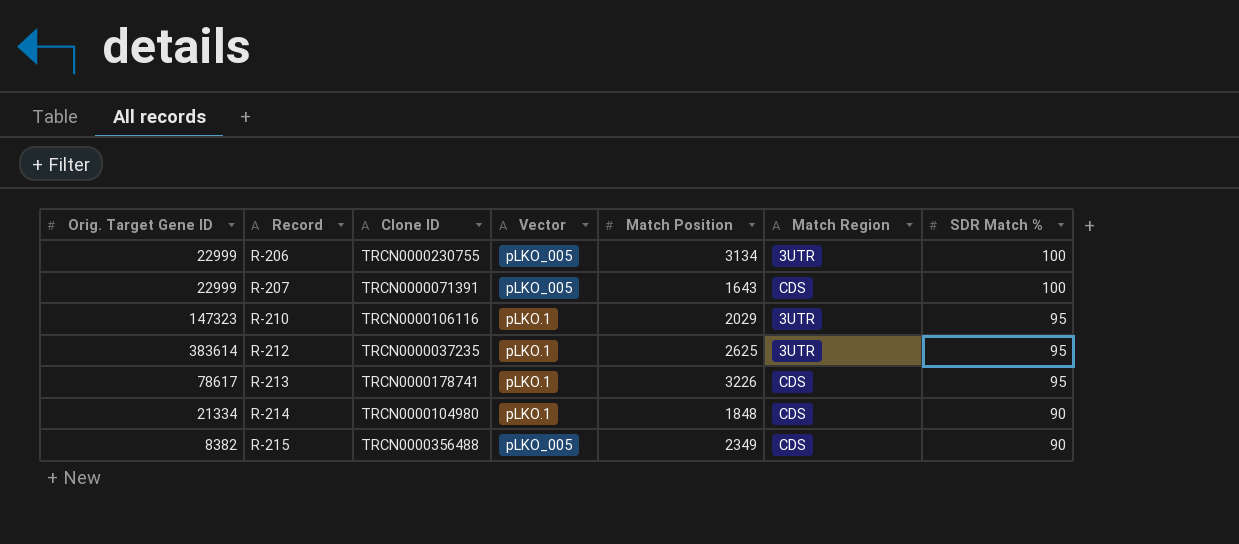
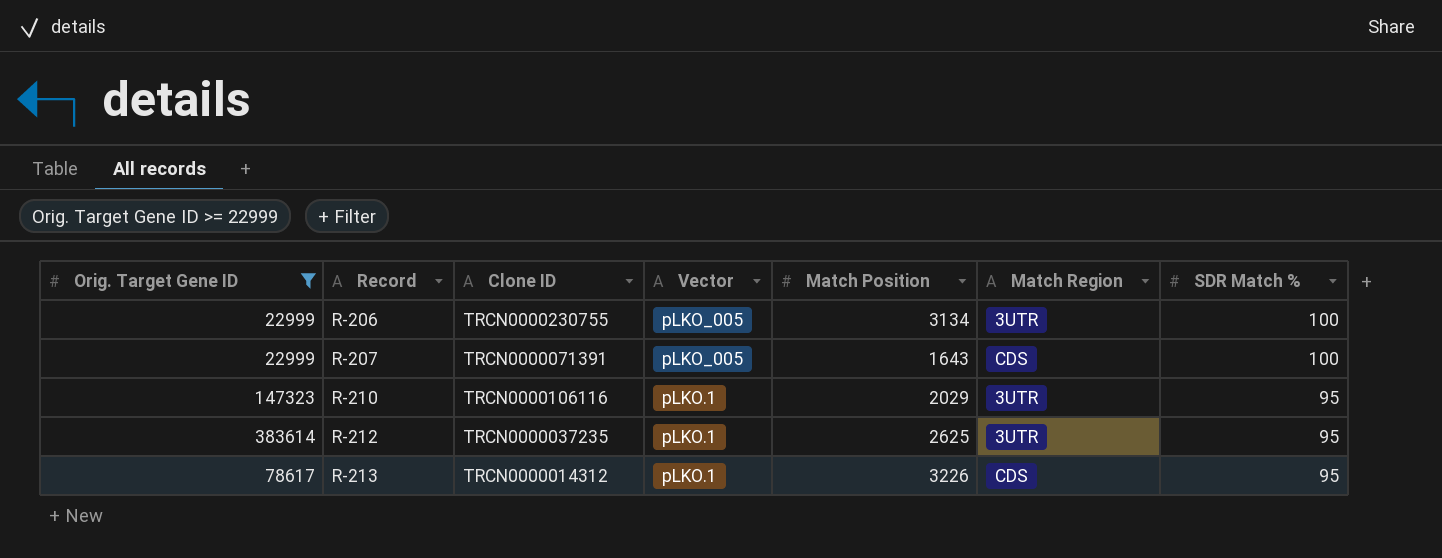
filter: none -> Orig. Target Gene ID >= 22999
R-213 | Clone ID: TRCN0000178741 -> TRCN0000014312

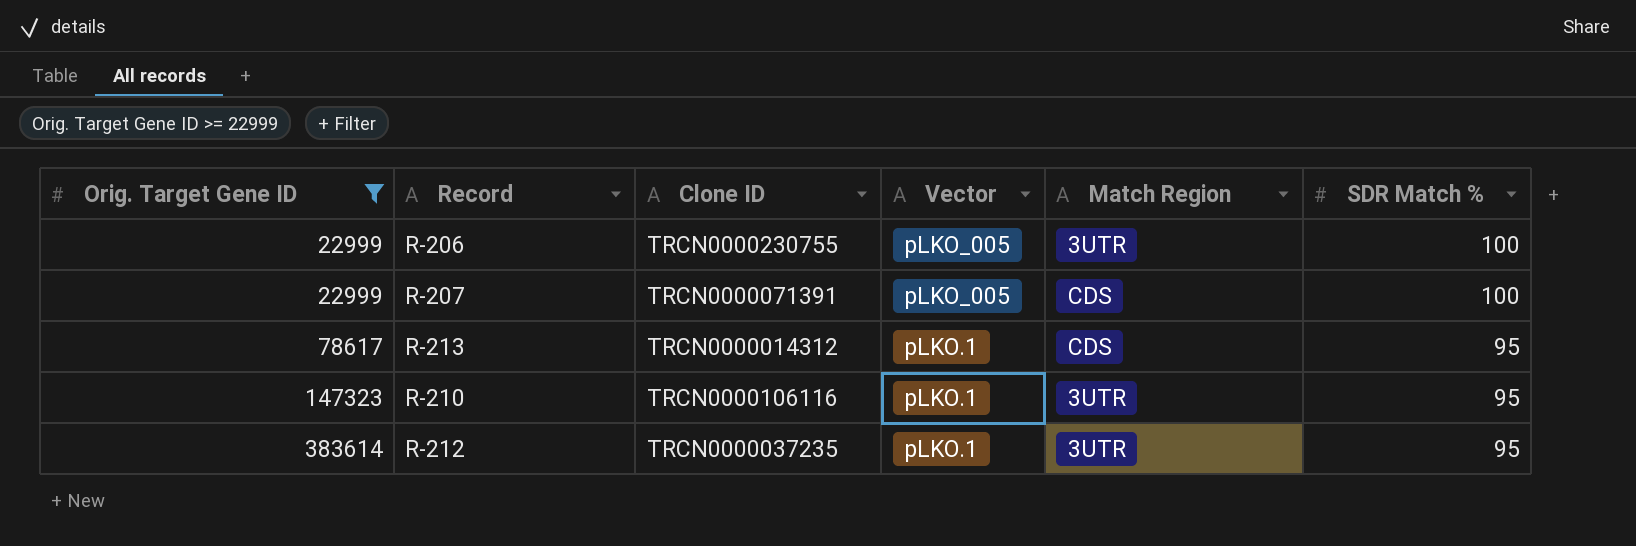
row order: Record ascending -> Orig. Target Gene ID ascending
column Match Position | position: 5 -> none

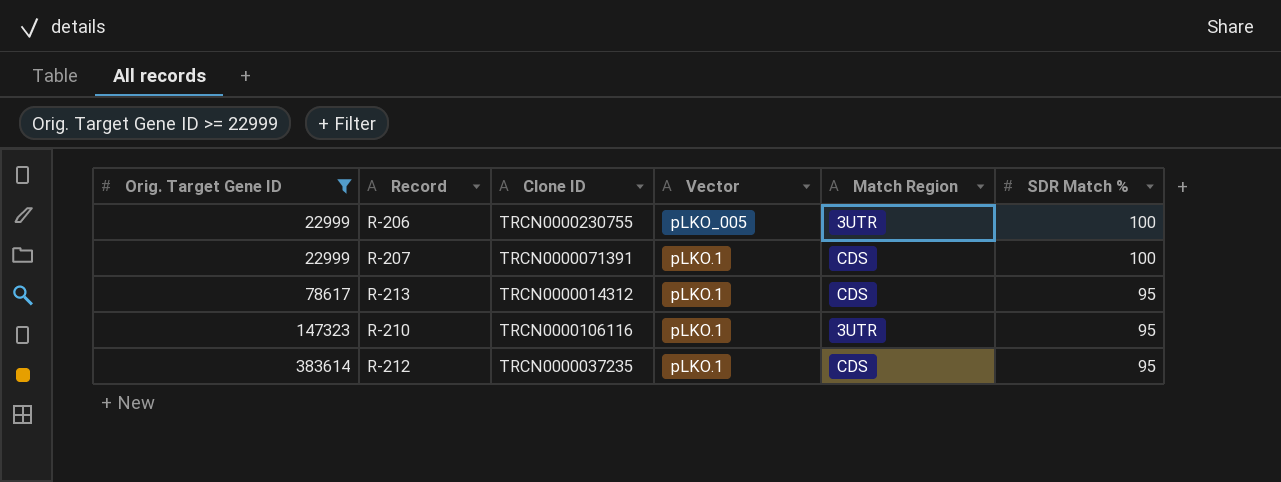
R-207 | Vector: pLKO_005 -> pLKO.1
R-212 | Match Region: 3UTR -> CDS

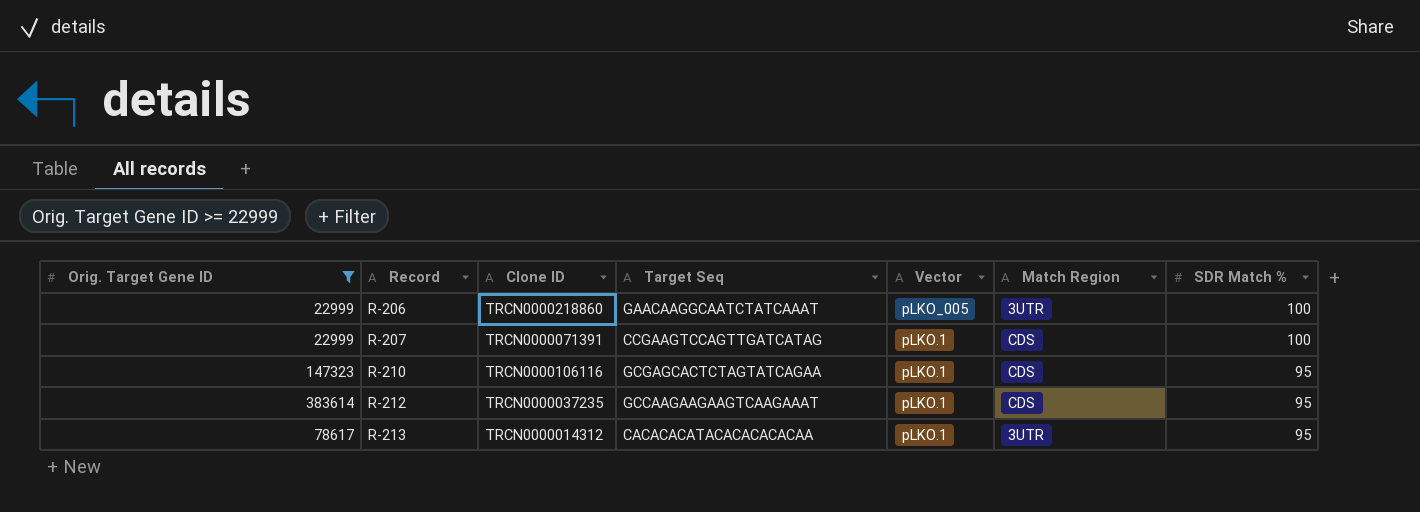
row order: Orig. Target Gene ID ascending -> Record ascending
column Target Seq | position: none -> 4
R-206 | Clone ID: TRCN0000230755 -> TRCN0000218860
R-210 | Match Region: 3UTR -> CDS
R-213 | Match Region: CDS -> 3UTR

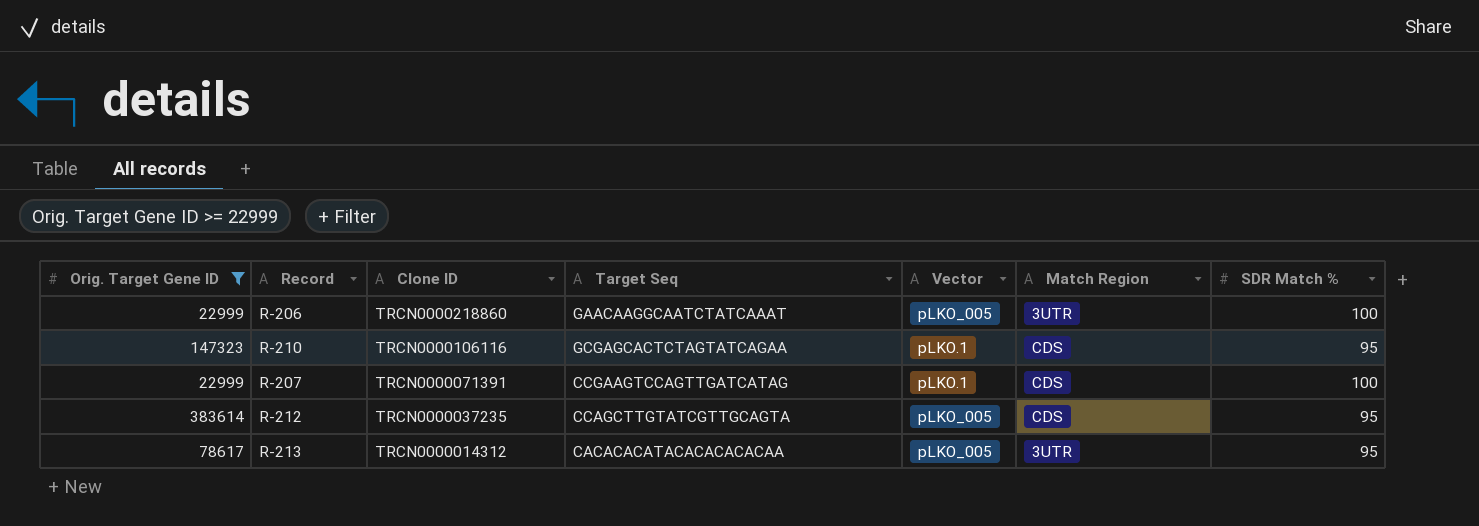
row order: Record ascending -> Clone ID descending
R-212 | Target Seq: GCCAAGAAGAAGTCAAGAAAT -> CCAGCTTGTATCGTTGCAGTA
R-212 | Vector: pLKO.1 -> pLKO_005
R-213 | Vector: pLKO.1 -> pLKO_005

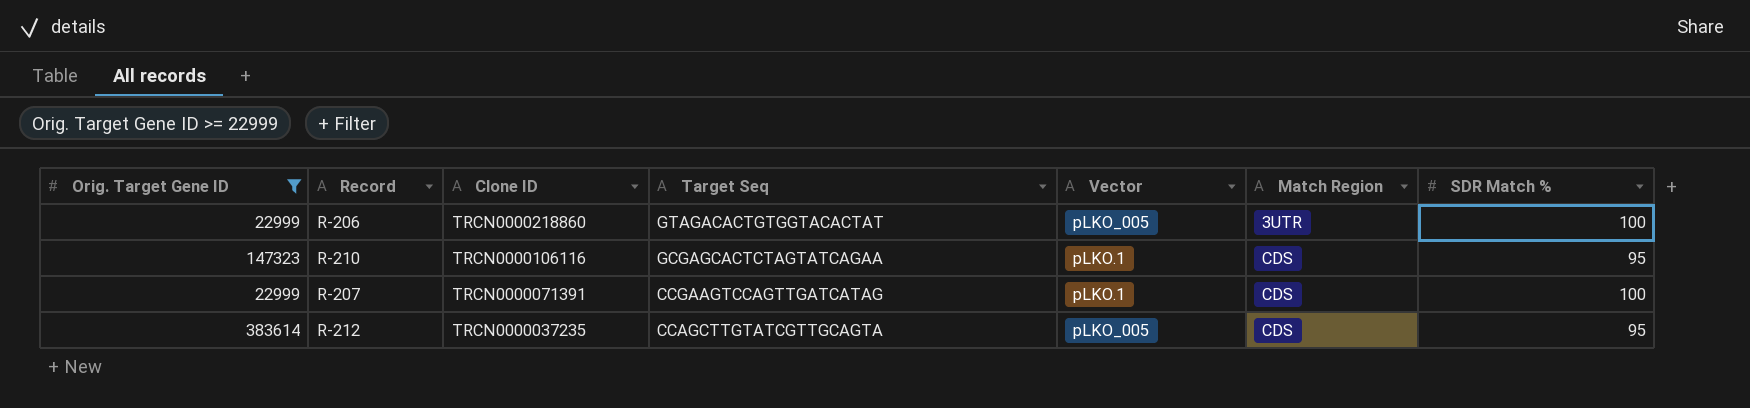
row R-213: 78617 | TRCN0000014312 | CACACACATACACACACACAA | pLKO_005 | 3UTR | 95 -> none
R-206 | Target Seq: GAACAAGGCAATCTATCAAAT -> GTAGACACTGTGGTACACTAT

